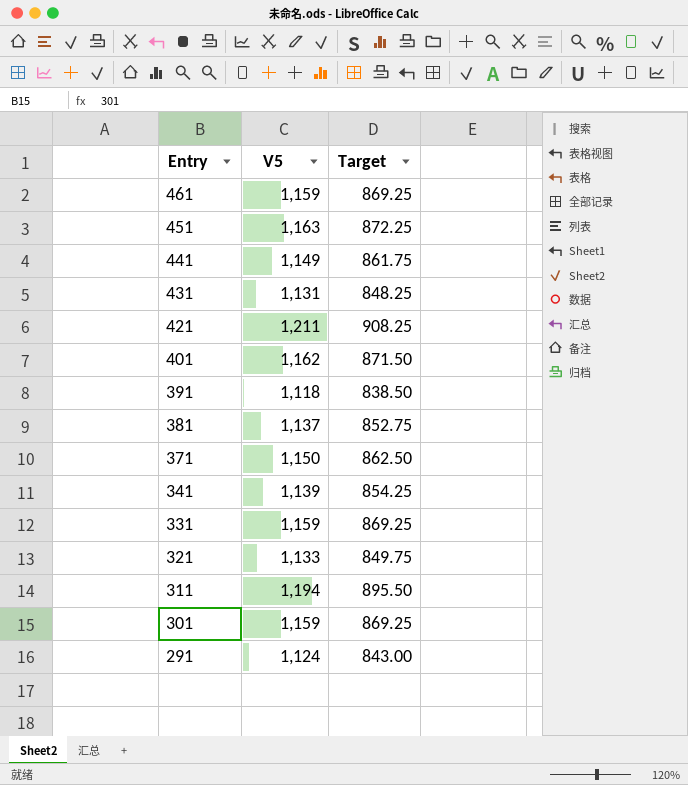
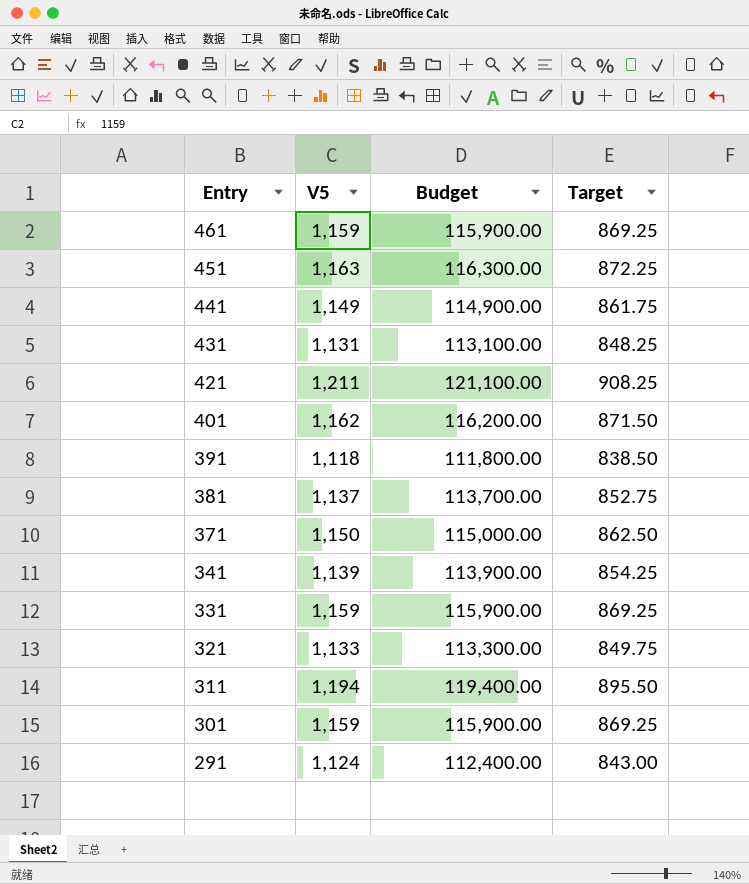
column Budget | formula: none -> [V5] * 100

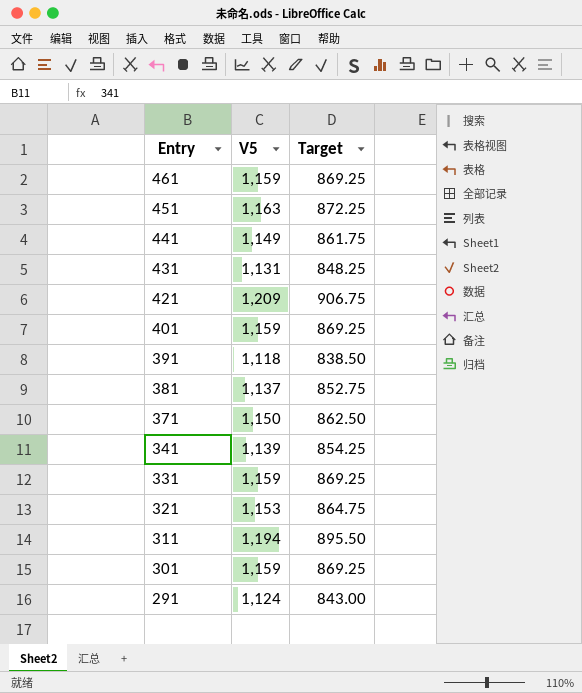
column Budget | formula: [V5] * 100 -> none
421 | V5: 1,211 -> 1,209
421 | Target: 908.25 -> 906.75
401 | V5: 1,162 -> 1,159
401 | Target: 871.50 -> 869.25
321 | V5: 1,133 -> 1,153
321 | Target: 849.75 -> 864.75

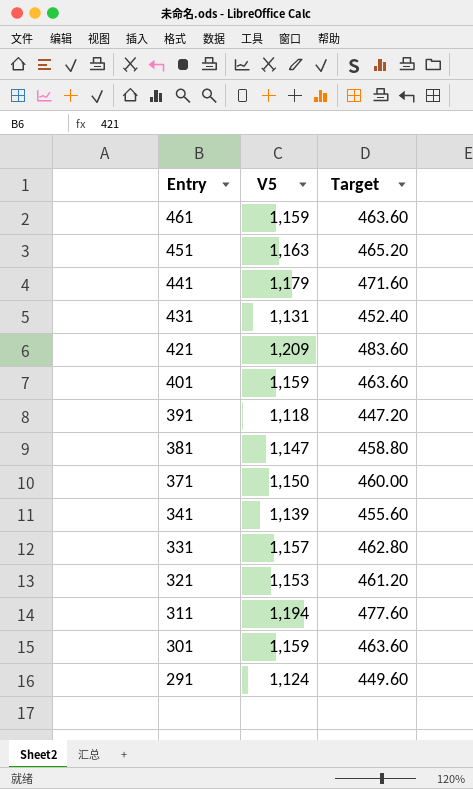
column Target | formula: [V5] * 0.75 -> [V5] * 0.4
441 | V5: 1,149 -> 1,179
381 | V5: 1,137 -> 1,147
331 | V5: 1,159 -> 1,157

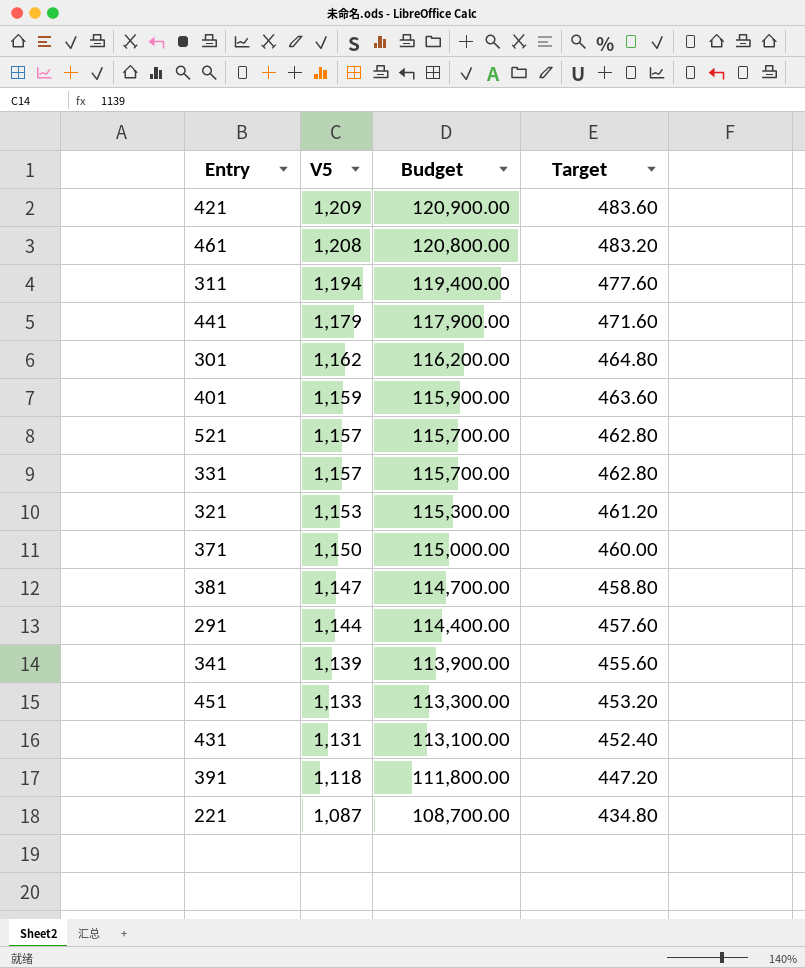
row order: Entry descending -> V5 descending
column Budget | formula: none -> [V5] * 100
461 | V5: 1,159 -> 1,208
461 | Target: 463.60 -> 483.20
301 | V5: 1,159 -> 1,162
301 | Target: 463.60 -> 464.80
row 521: none -> 1,157 | 115,700.00 | 462.80
291 | V5: 1,124 -> 1,144
291 | Target: 449.60 -> 457.60
451 | V5: 1,163 -> 1,133
451 | Target: 465.20 -> 453.20
row 221: none -> 1,087 | 108,700.00 | 434.80

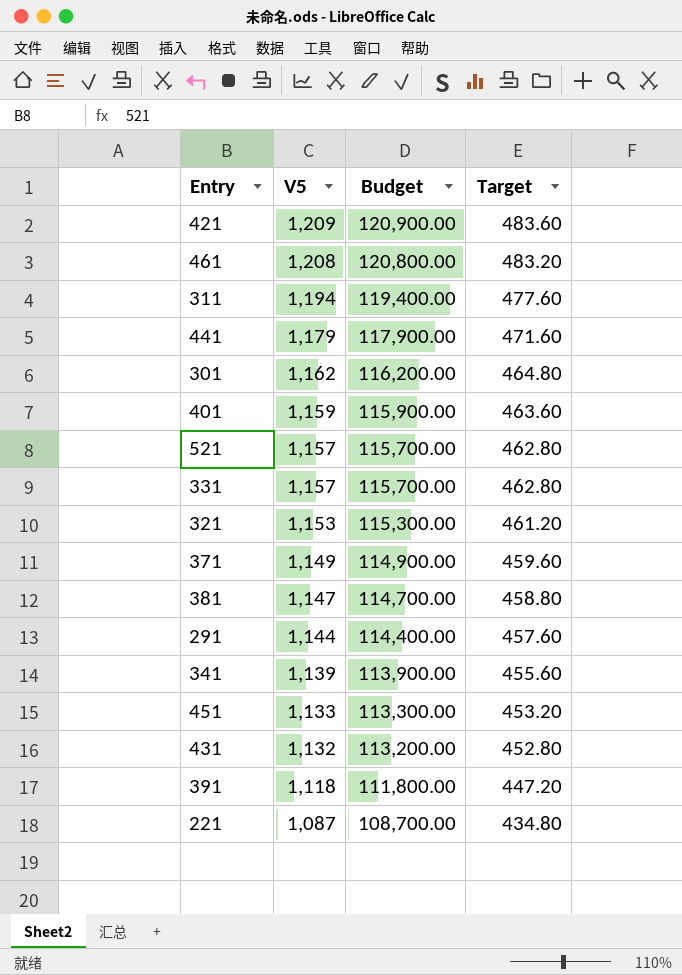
371 | V5: 1,150 -> 1,149
371 | Budget: 115,000.00 -> 114,900.00
371 | Target: 460.00 -> 459.60
431 | V5: 1,131 -> 1,132
431 | Budget: 113,100.00 -> 113,200.00
431 | Target: 452.40 -> 452.80

